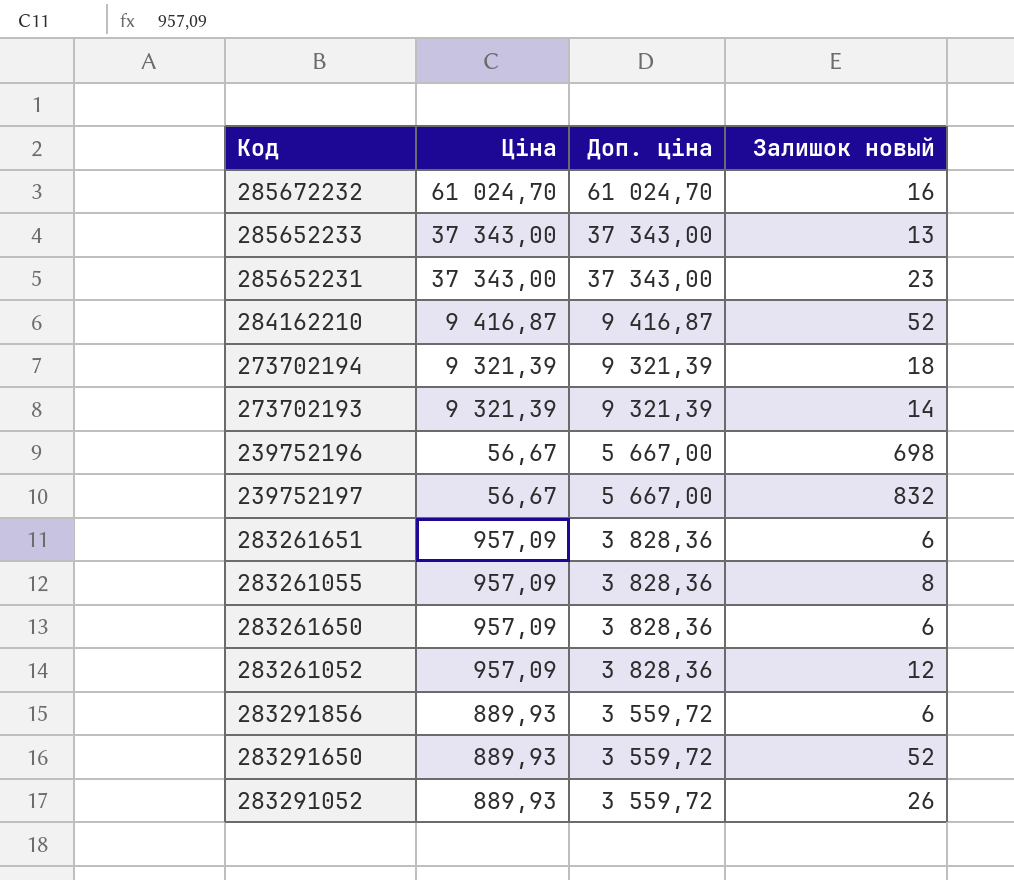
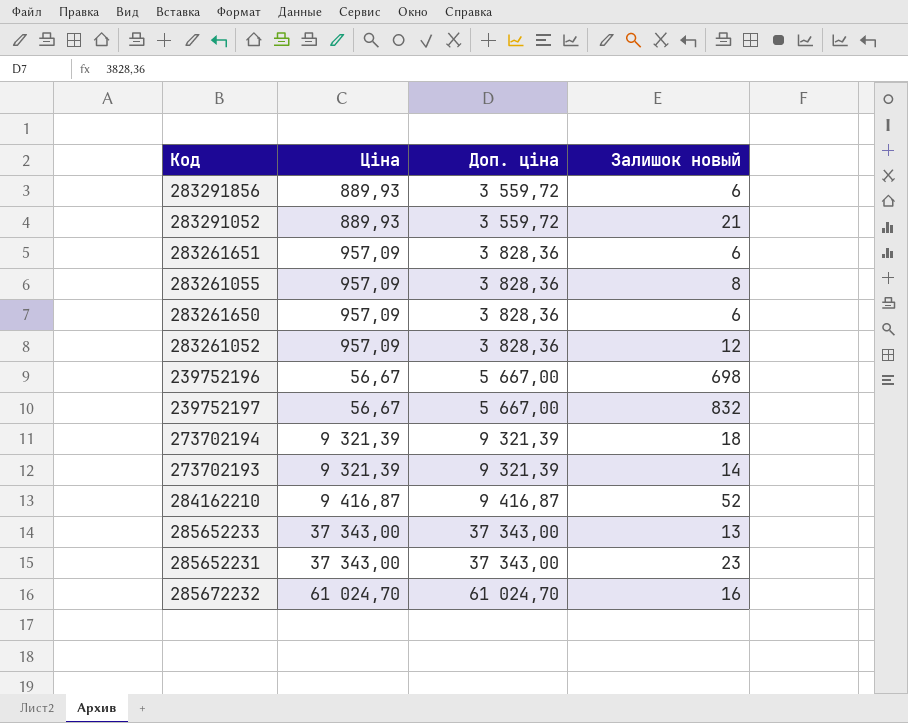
row order: Доп. ціна descending -> Доп. ціна ascending
row 283291650: 889,93 | 3 559,72 | 52 -> none
283291052 | Залишок новый: 26 -> 21

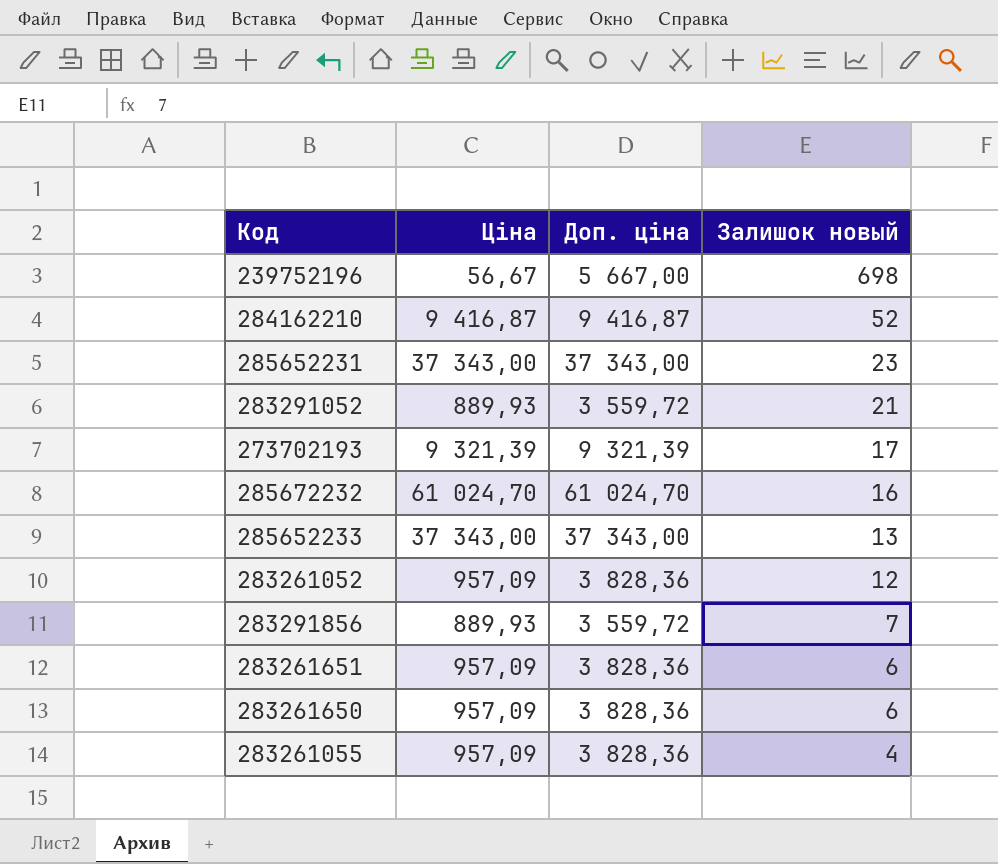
row order: Доп. ціна ascending -> Залишок новый descending
row 239752197: 56,67 | 5 667,00 | 832 -> none
row 273702194: 9 321,39 | 9 321,39 | 18 -> none
273702193 | Залишок новый: 14 -> 17
283291856 | Залишок новый: 6 -> 7
283261055 | Залишок новый: 8 -> 4

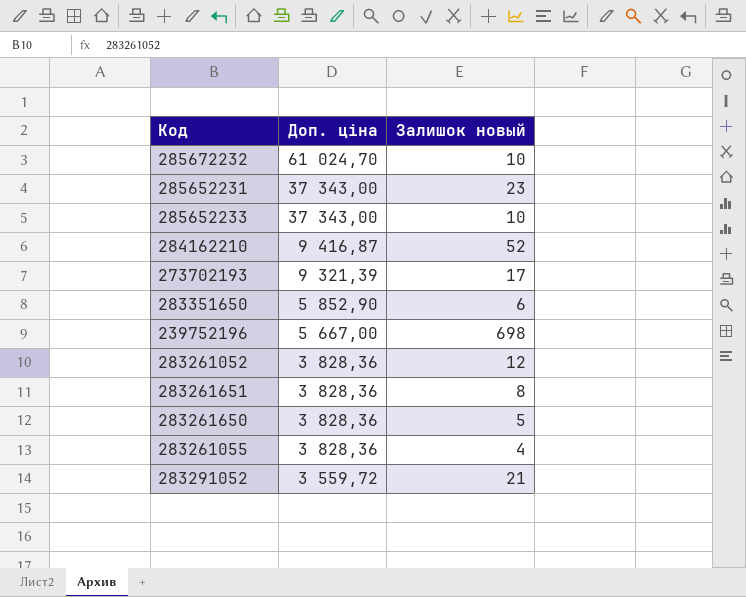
row order: Залишок новый descending -> Доп. ціна descending
column Ціна | position: 2 -> none
row 283291856: 889,93 | 3 559,72 | 7 -> none
285672232 | Залишок новый: 16 -> 10
285652233 | Залишок новый: 13 -> 10
row 283351650: none -> 5 852,90 | 6
283261651 | Залишок новый: 6 -> 8
283261650 | Залишок новый: 6 -> 5

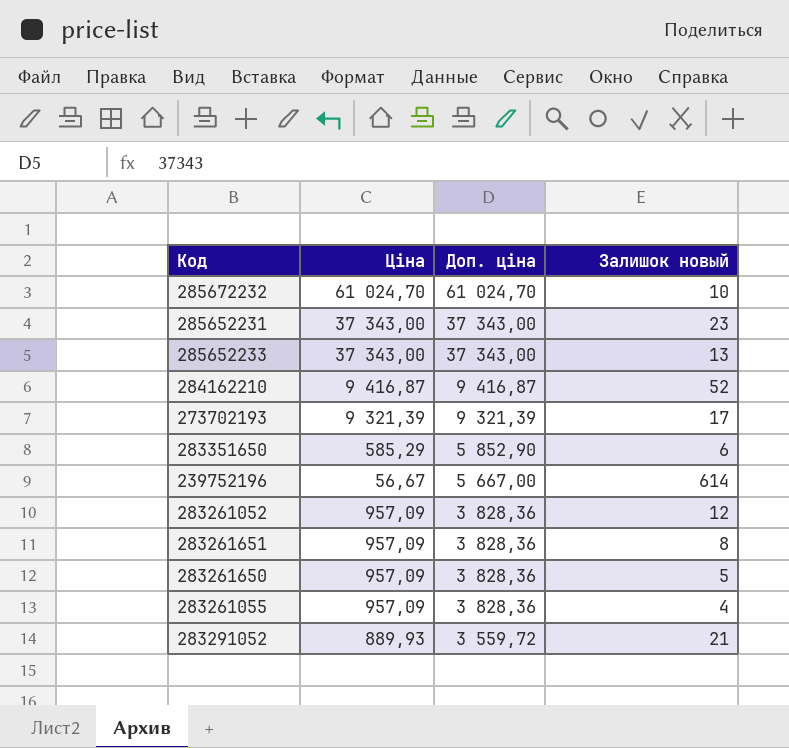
column Ціна | position: none -> 2
285652233 | Залишок новый: 10 -> 13
239752196 | Залишок новый: 698 -> 614

